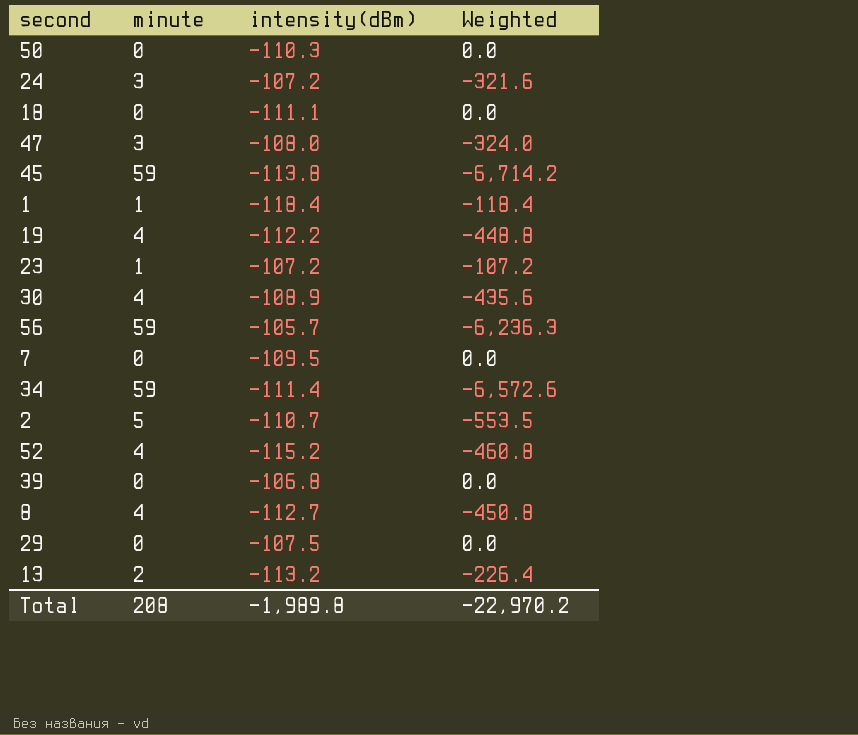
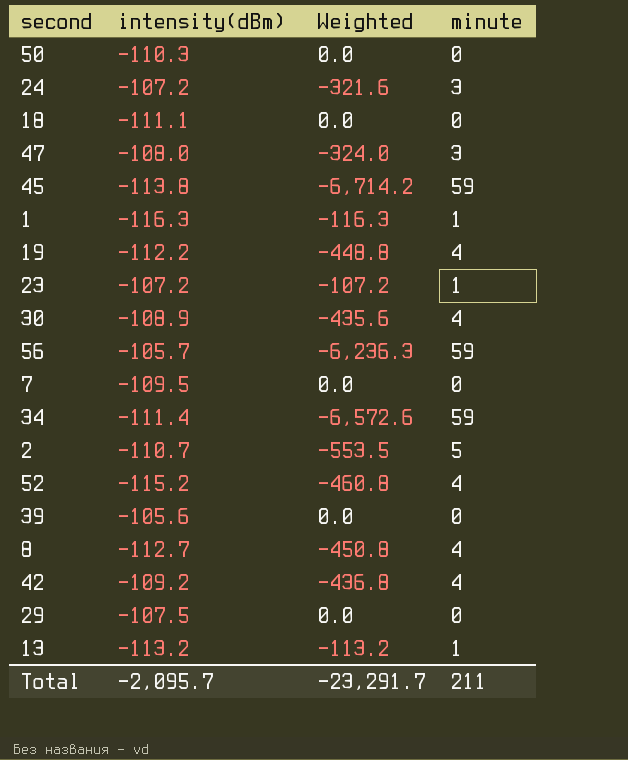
column minute | position: 2 -> 4
1 | intensity(dBm): -118.4 -> -116.3
1 | Weighted: -118.4 -> -116.3
39 | intensity(dBm): -106.8 -> -105.6
row 42: none -> -109.2 | -436.8 | 4
13 | Weighted: -226.4 -> -113.2
13 | minute: 2 -> 1
Total | intensity(dBm): -1,989.8 -> -2,095.7
Total | Weighted: -22,970.2 -> -23,291.7
Total | minute: 208 -> 211

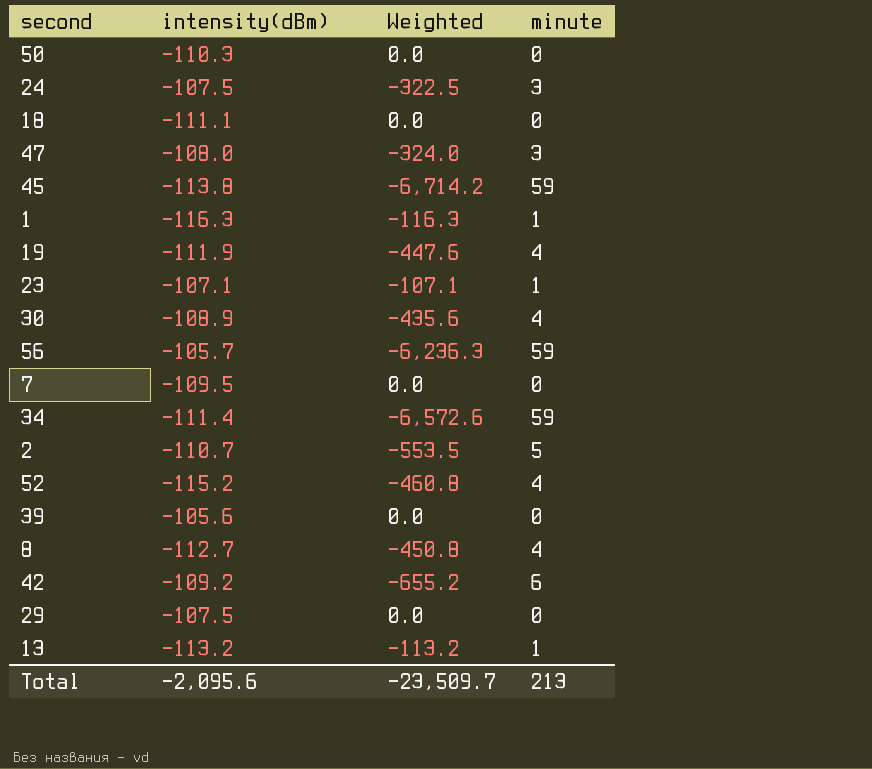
24 | intensity(dBm): -107.2 -> -107.5
24 | Weighted: -321.6 -> -322.5
19 | intensity(dBm): -112.2 -> -111.9
19 | Weighted: -448.8 -> -447.6
23 | intensity(dBm): -107.2 -> -107.1
23 | Weighted: -107.2 -> -107.1
42 | Weighted: -436.8 -> -655.2
42 | minute: 4 -> 6
Total | intensity(dBm): -2,095.7 -> -2,095.6
Total | Weighted: -23,291.7 -> -23,509.7
Total | minute: 211 -> 213

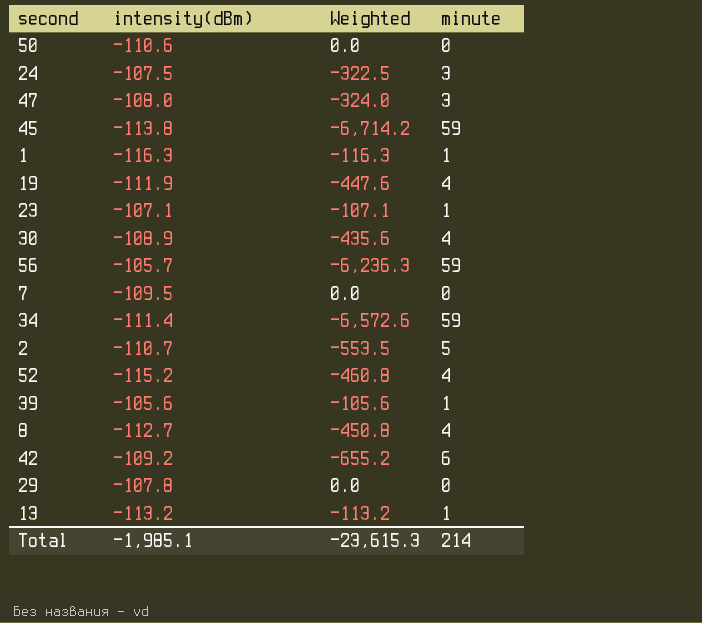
row 18: -111.1 | 0.0 | 0 -> none
50 | intensity(dBm): -110.3 -> -110.6
39 | Weighted: 0.0 -> -105.6
39 | minute: 0 -> 1
29 | intensity(dBm): -107.5 -> -107.8
Total | intensity(dBm): -2,095.6 -> -1,985.1
Total | Weighted: -23,509.7 -> -23,615.3
Total | minute: 213 -> 214

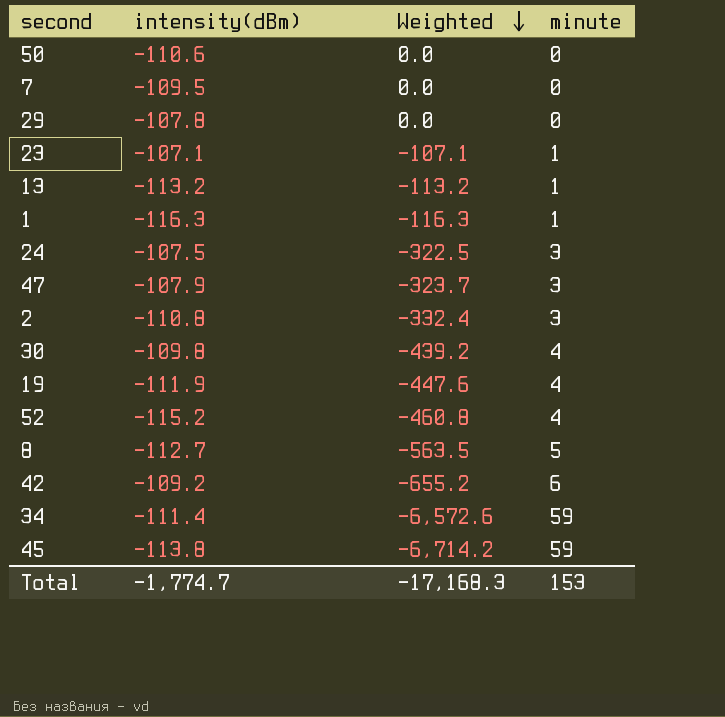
row order: none -> Weighted descending
row 56: -105.7 | -6,236.3 | 59 -> none
row 39: -105.6 | -105.6 | 1 -> none
47 | intensity(dBm): -108.0 -> -107.9
47 | Weighted: -324.0 -> -323.7
2 | intensity(dBm): -110.7 -> -110.8
2 | Weighted: -553.5 -> -332.4
2 | minute: 5 -> 3
30 | intensity(dBm): -108.9 -> -109.8
30 | Weighted: -435.6 -> -439.2
8 | Weighted: -450.8 -> -563.5
8 | minute: 4 -> 5
Total | intensity(dBm): -1,985.1 -> -1,774.7
Total | Weighted: -23,615.3 -> -17,168.3
Total | minute: 214 -> 153

